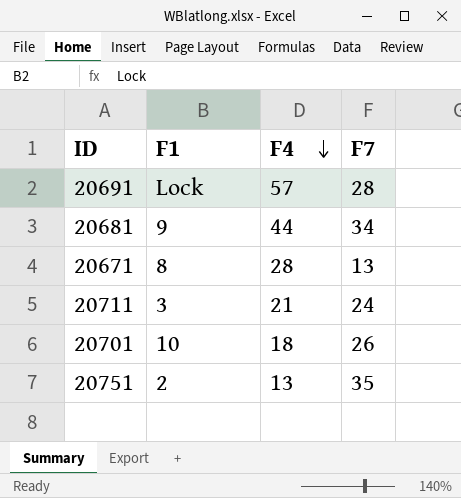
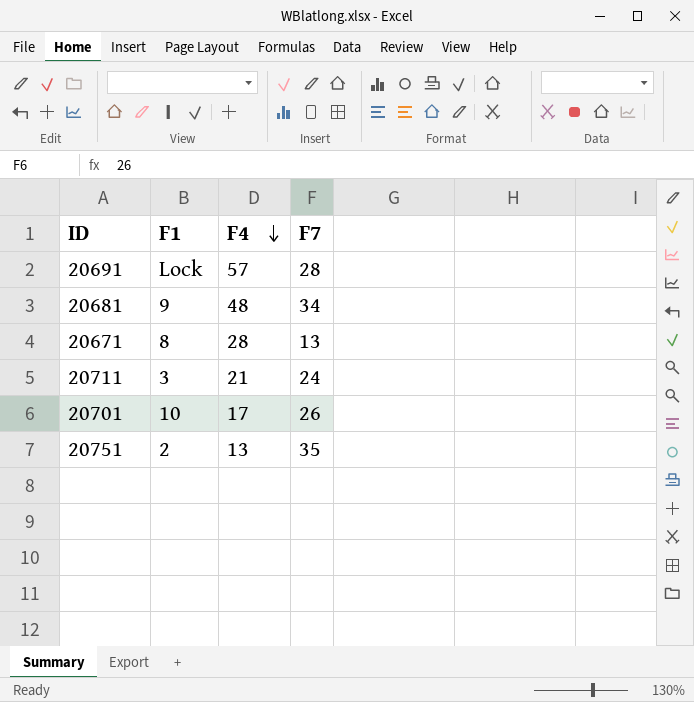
20681 | F4: 44 -> 48
20701 | F4: 18 -> 17

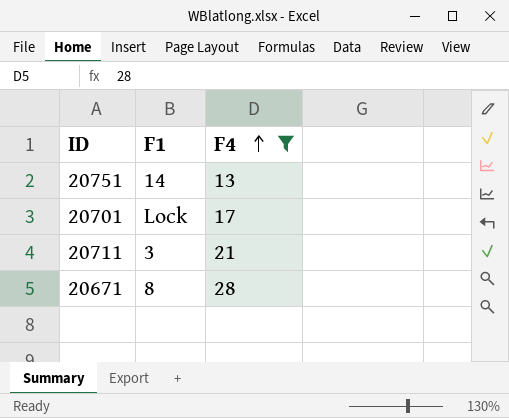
filter: none -> F4 <= 28
row order: F4 descending -> F4 ascending
column F7 | position: 4 -> none
20751 | F1: 2 -> 14
20701 | F1: 10 -> Lock

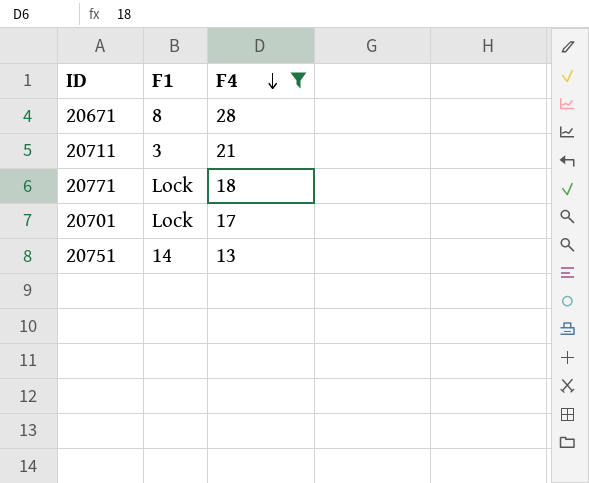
row order: F4 ascending -> F4 descending
row 20771: none -> Lock | 18

